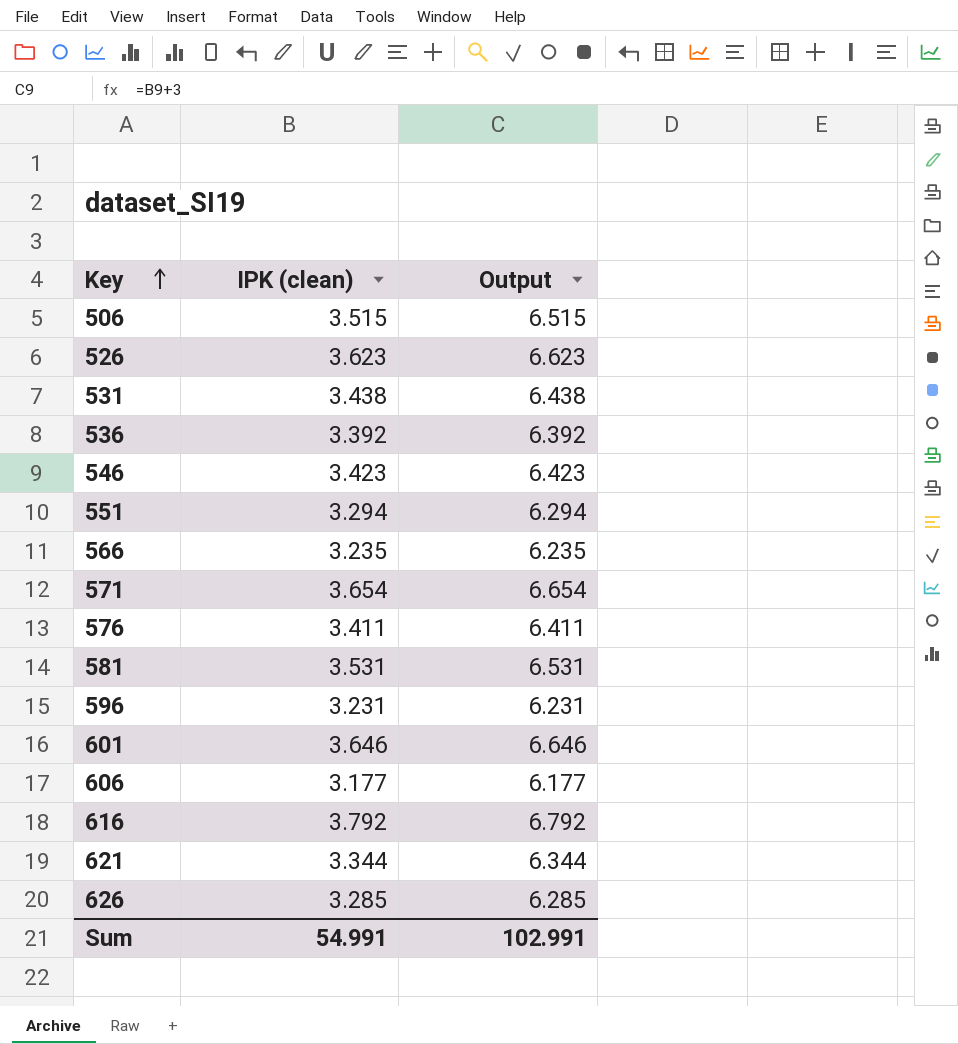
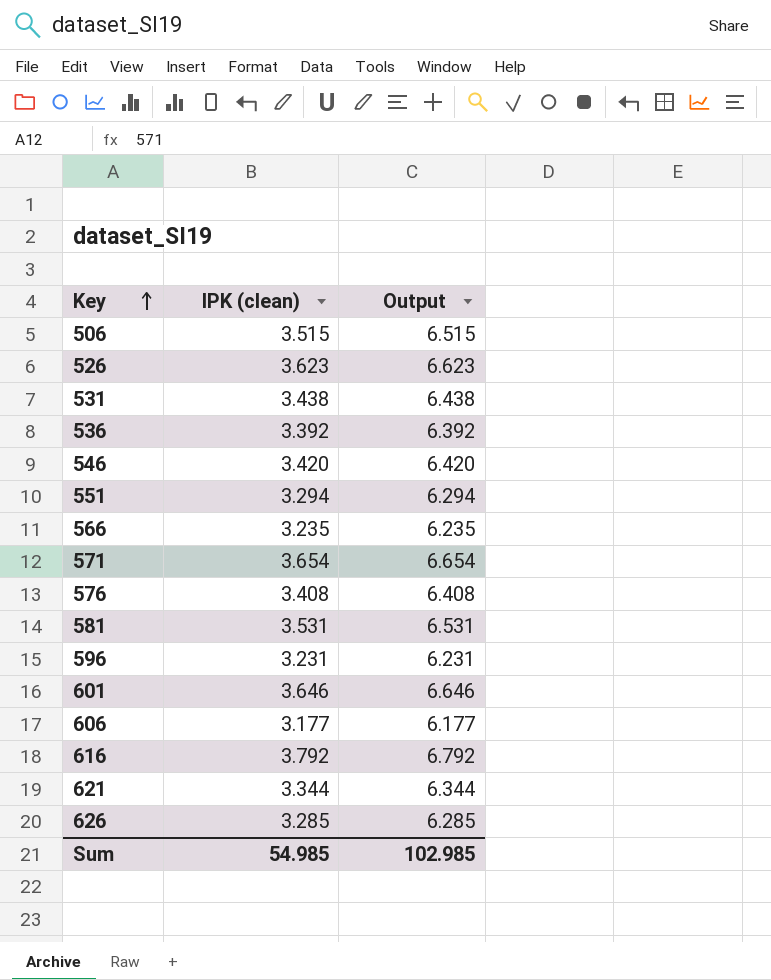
546 | IPK (clean): 3.423 -> 3.420
546 | Output: 6.423 -> 6.420
576 | IPK (clean): 3.411 -> 3.408
576 | Output: 6.411 -> 6.408
Sum | IPK (clean): 54.991 -> 54.985
Sum | Output: 102.991 -> 102.985

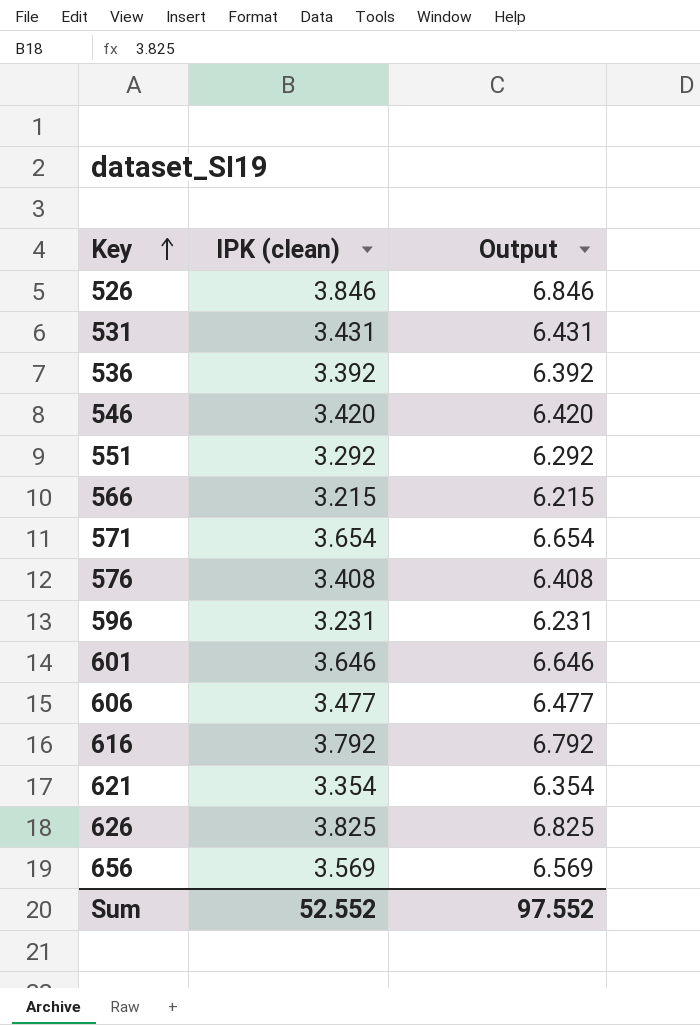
row 506: 3.515 | 6.515 -> none
row 581: 3.531 | 6.531 -> none
526 | IPK (clean): 3.623 -> 3.846
526 | Output: 6.623 -> 6.846
531 | IPK (clean): 3.438 -> 3.431
531 | Output: 6.438 -> 6.431
551 | IPK (clean): 3.294 -> 3.292
551 | Output: 6.294 -> 6.292
566 | IPK (clean): 3.235 -> 3.215
566 | Output: 6.235 -> 6.215
606 | IPK (clean): 3.177 -> 3.477
606 | Output: 6.177 -> 6.477
621 | IPK (clean): 3.344 -> 3.354
621 | Output: 6.344 -> 6.354
626 | IPK (clean): 3.285 -> 3.825
626 | Output: 6.285 -> 6.825
row 656: none -> 3.569 | 6.569
Sum | IPK (clean): 54.985 -> 52.552
Sum | Output: 102.985 -> 97.552

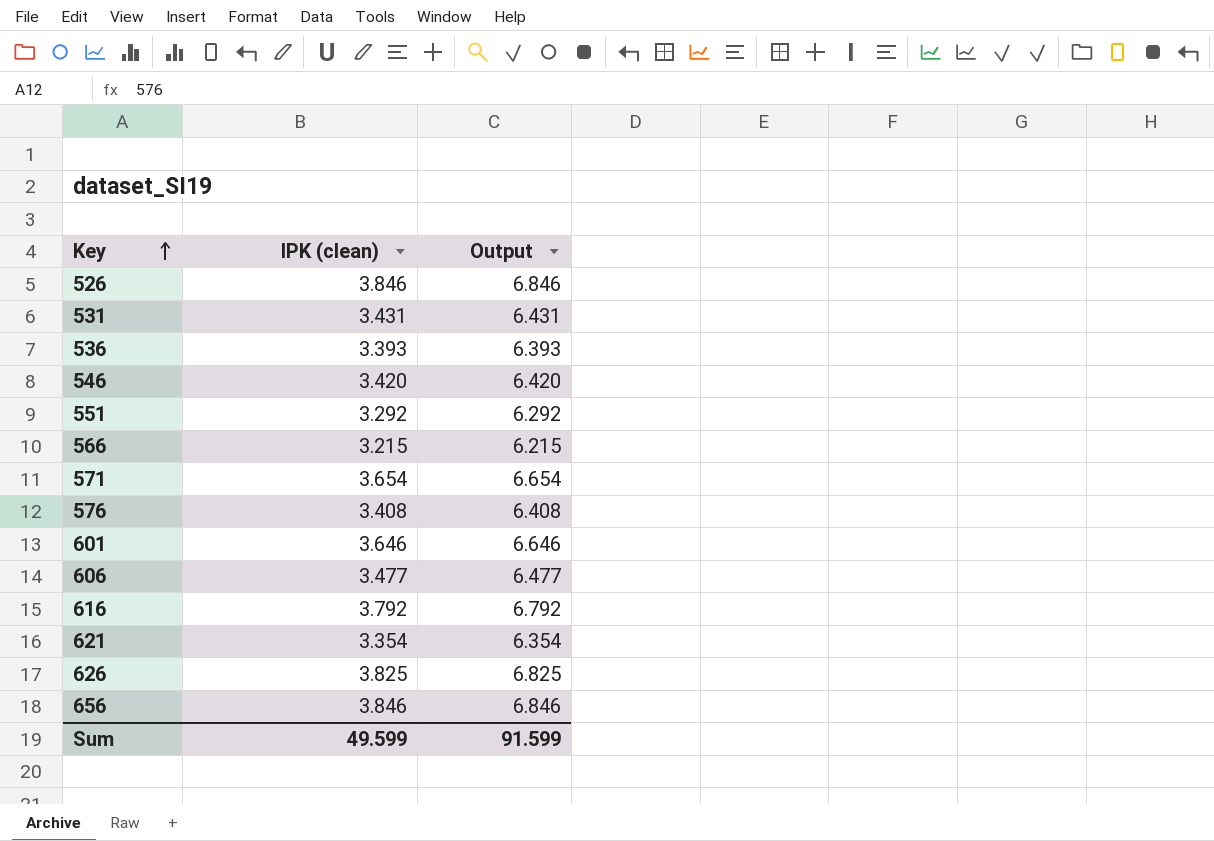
row 596: 3.231 | 6.231 -> none
536 | IPK (clean): 3.392 -> 3.393
536 | Output: 6.392 -> 6.393
656 | IPK (clean): 3.569 -> 3.846
656 | Output: 6.569 -> 6.846
Sum | IPK (clean): 52.552 -> 49.599
Sum | Output: 97.552 -> 91.599

